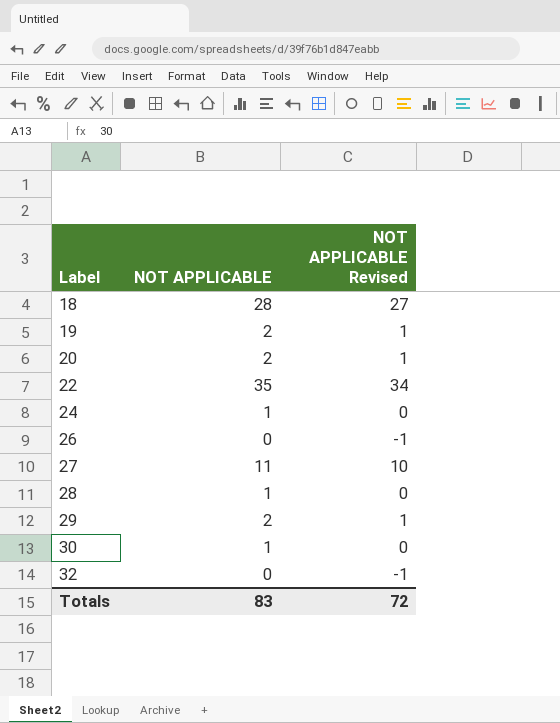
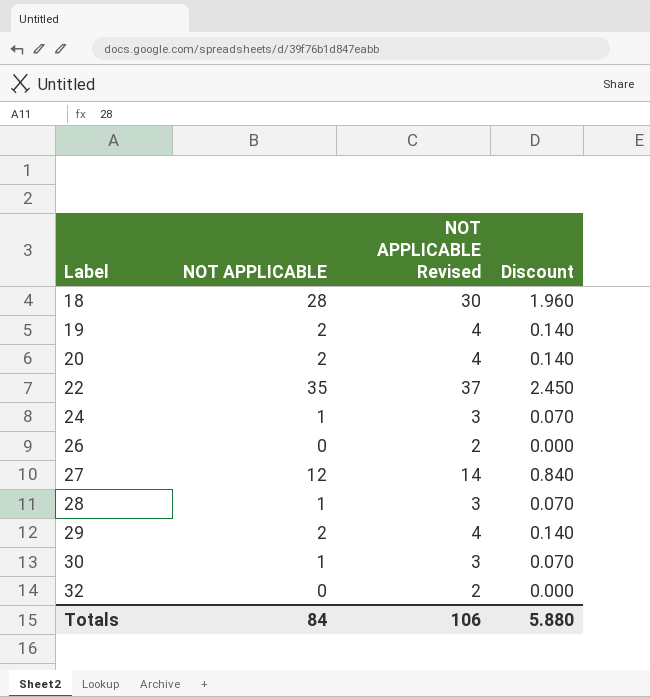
column NOT APPLICABLE Revised | formula: [NOT APPLICABLE] - 1 -> [NOT APPLICABLE] + 2
column Discount | formula: none -> [NOT APPLICABLE] * 0.07
27 | NOT APPLICABLE: 11 -> 12
Totals | NOT APPLICABLE: 83 -> 84
Totals | NOT APPLICABLE Revised: 72 -> 106

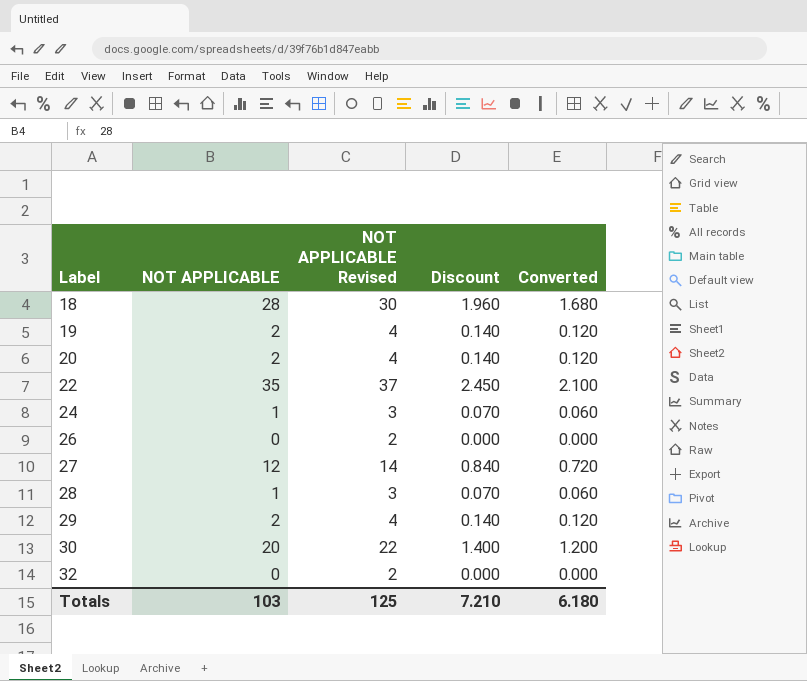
column Converted | formula: none -> [NOT APPLICABLE] * 0.06
30 | NOT APPLICABLE: 1 -> 20
30 | NOT APPLICABLE Revised: 3 -> 22
30 | Discount: 0.070 -> 1.400
Totals | NOT APPLICABLE: 84 -> 103
Totals | NOT APPLICABLE Revised: 106 -> 125
Totals | Discount: 5.880 -> 7.210

